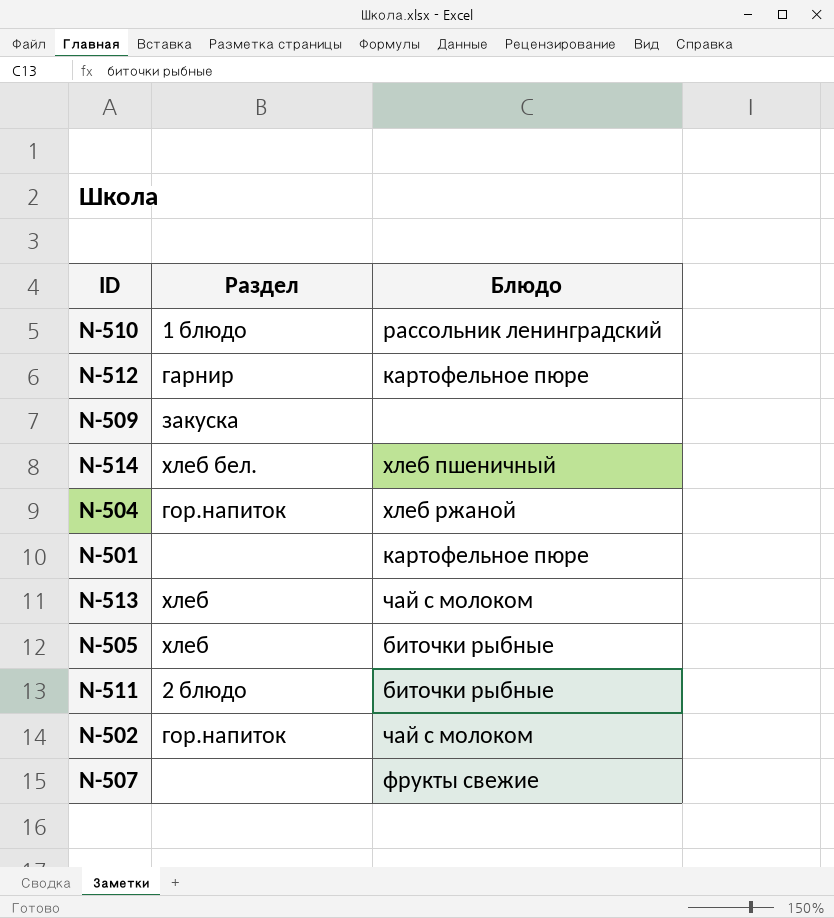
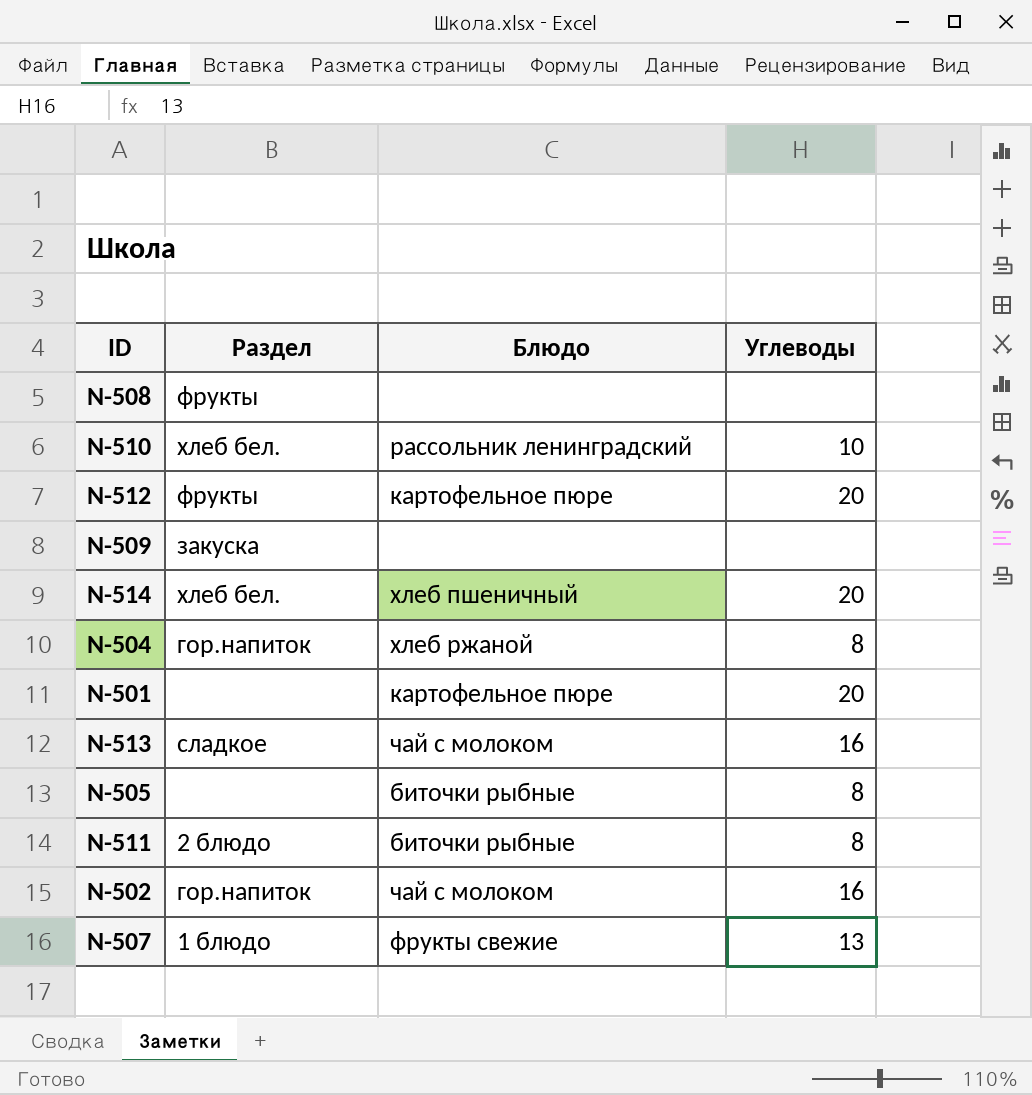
column Углеводы | position: none -> 4
row N-508: none -> фрукты | none | none
N-510 | Раздел: 1 блюдо -> хлеб бел.
N-512 | Раздел: гарнир -> фрукты
N-513 | Раздел: хлеб -> сладкое
N-505 | Раздел: хлеб -> none
N-507 | Раздел: none -> 1 блюдо

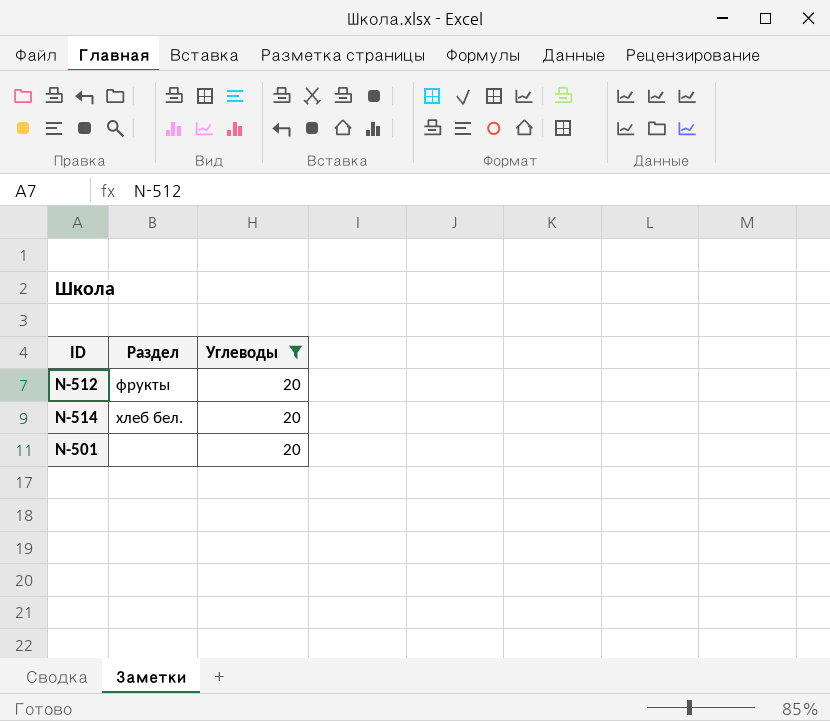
filter: none -> Углеводы = 20
column Блюдо | position: 3 -> none

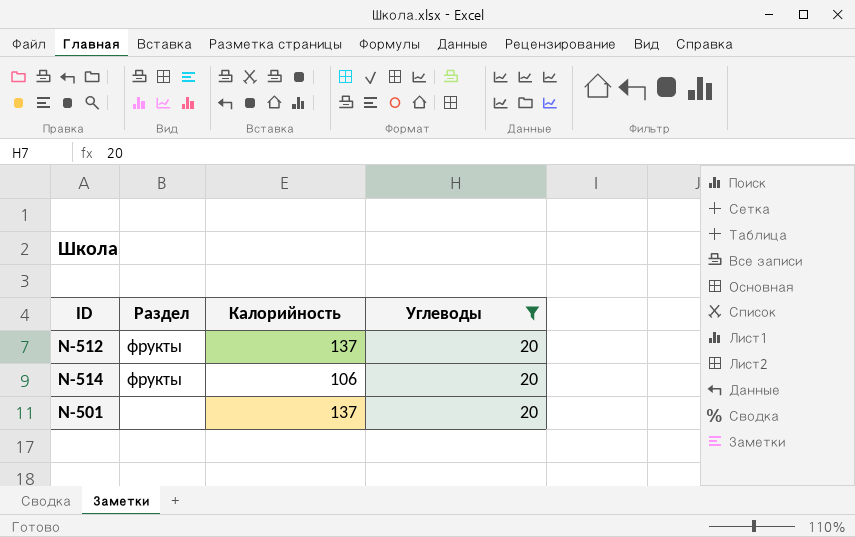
column Калорийность | position: none -> 3
N-514 | Раздел: хлеб бел. -> фрукты

